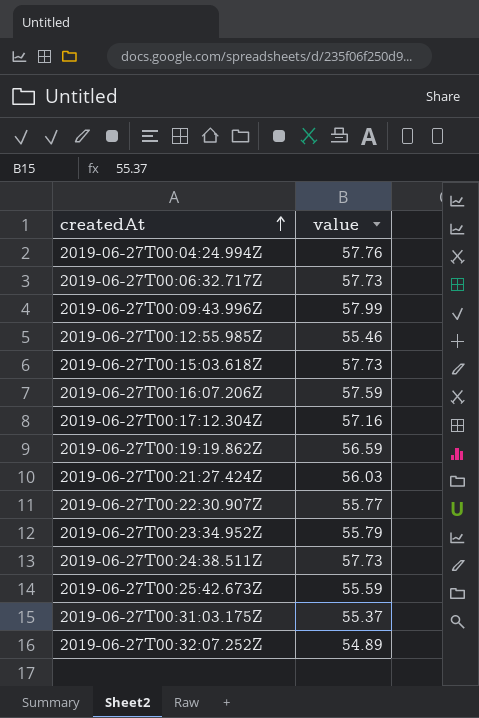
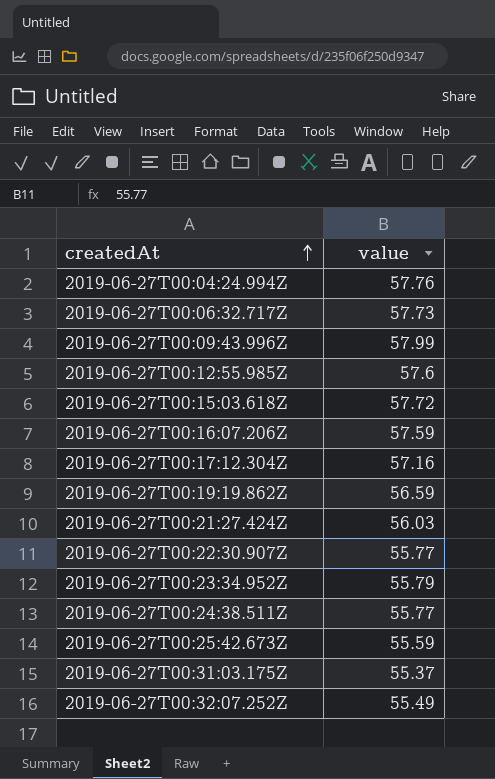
2019-06-27T00:12:55.985Z | value: 55.46 -> 57.6
2019-06-27T00:15:03.618Z | value: 57.73 -> 57.72
2019-06-27T00:24:38.511Z | value: 57.73 -> 55.77
2019-06-27T00:32:07.252Z | value: 54.89 -> 55.49

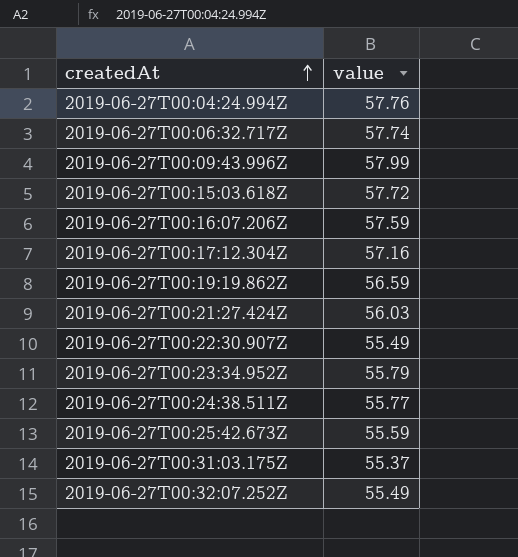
row 2019-06-27T00:12:55.985Z: 57.6 -> none
2019-06-27T00:06:32.717Z | value: 57.73 -> 57.74
2019-06-27T00:22:30.907Z | value: 55.77 -> 55.49

